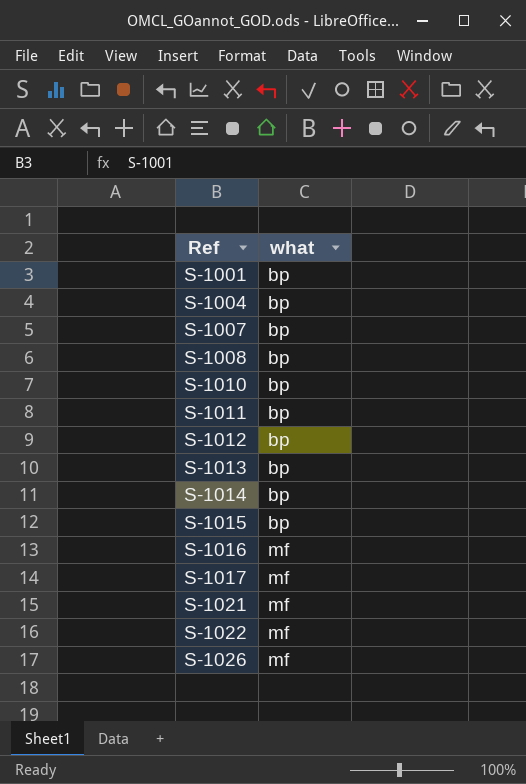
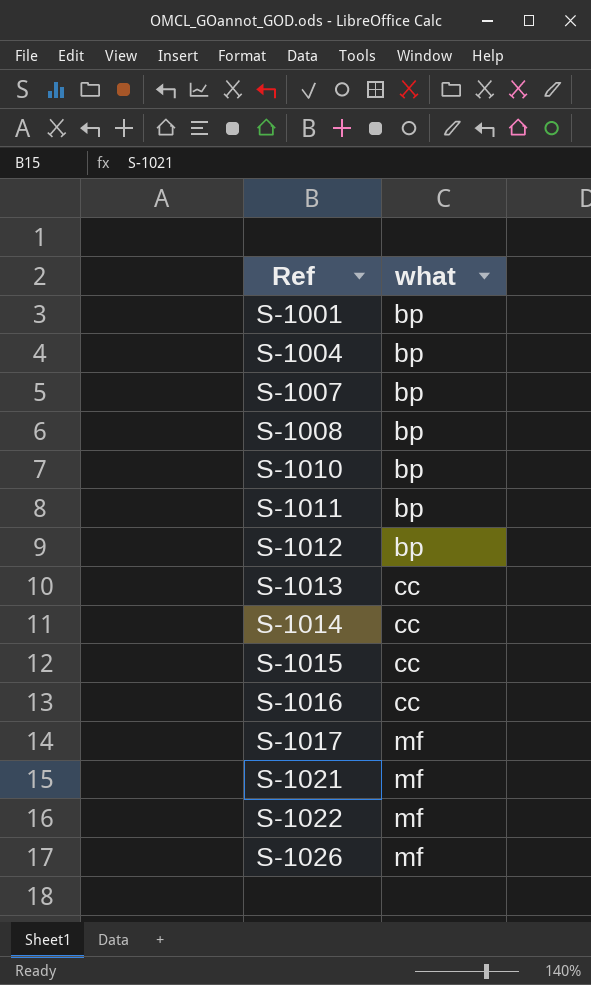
S-1013 | what: bp -> cc
S-1014 | what: bp -> cc
S-1015 | what: bp -> cc
S-1016 | what: mf -> cc

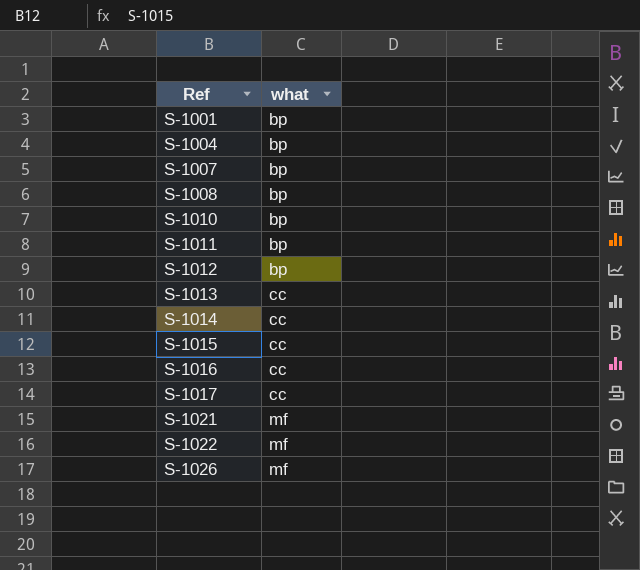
S-1017 | what: mf -> cc

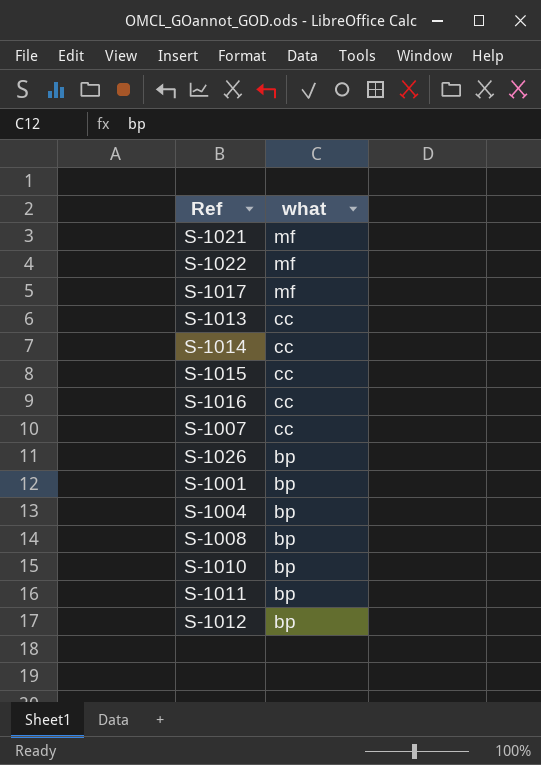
row order: Ref ascending -> what descending
S-1017 | what: cc -> mf
S-1007 | what: bp -> cc
S-1026 | what: mf -> bp

